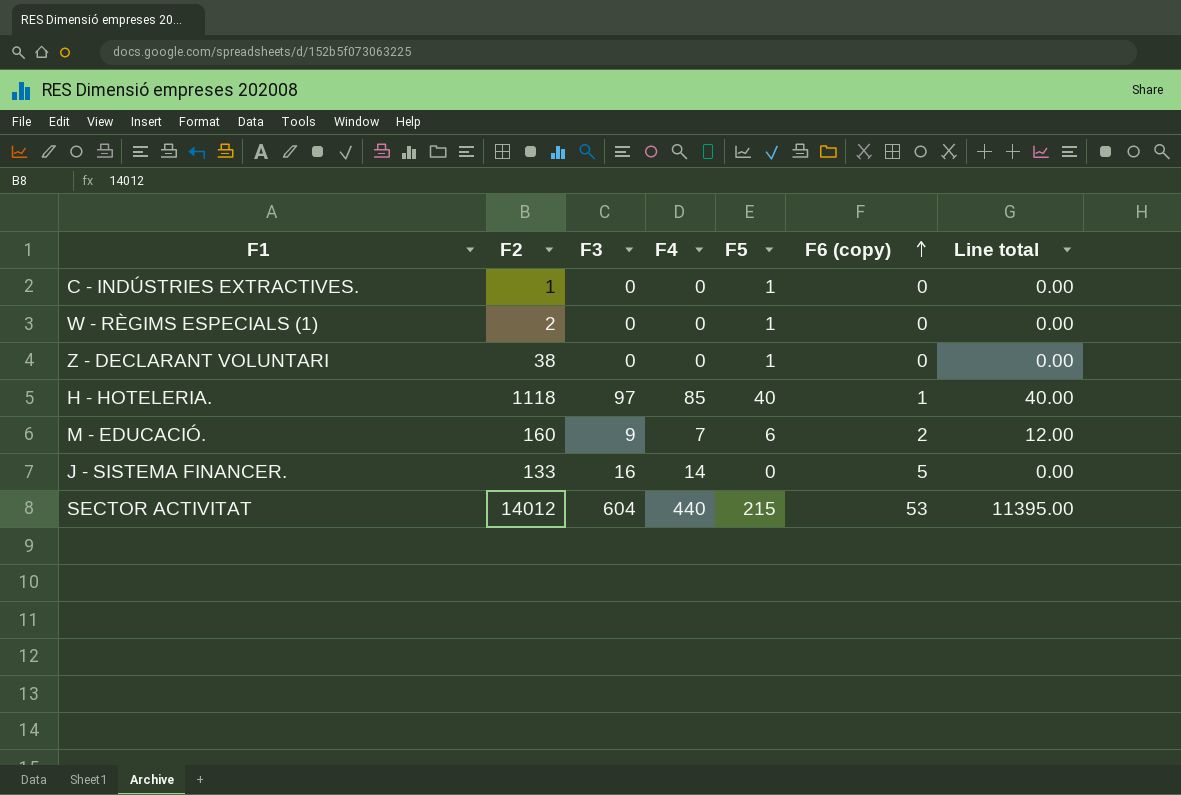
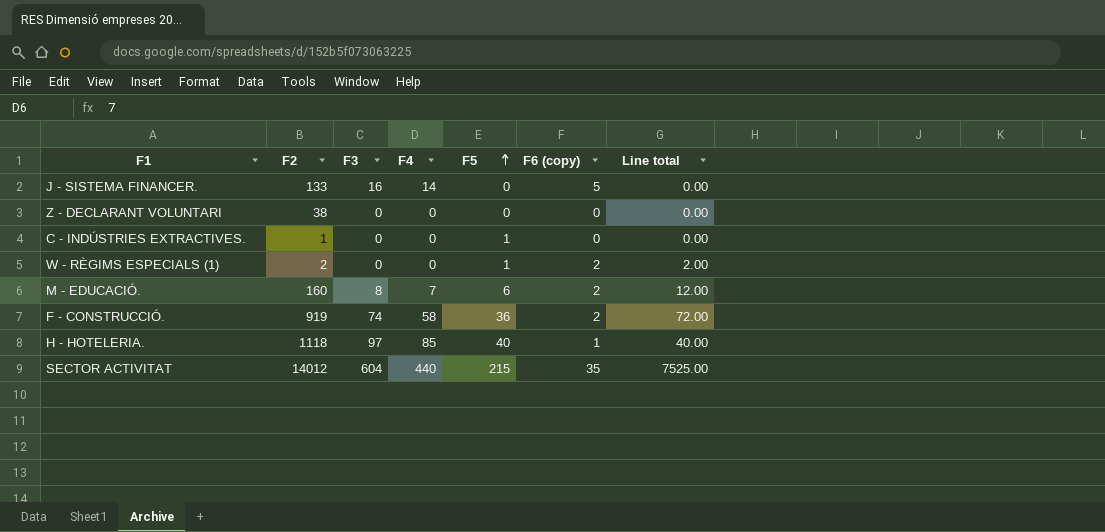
row order: F6 (copy) ascending -> F5 ascending
Z - DECLARANT VOLUNTARI | F5: 1 -> 0
W - RÈGIMS ESPECIALS (1) | F6 (copy): 0 -> 2
W - RÈGIMS ESPECIALS (1) | Line total: 0.00 -> 2.00
M - EDUCACIÓ. | F3: 9 -> 8
row F - CONSTRUCCIÓ.: none -> 919 | 74 | 58 | 36 | 2 | 72.00
SECTOR ACTIVITAT | F6 (copy): 53 -> 35
SECTOR ACTIVITAT | Line total: 11395.00 -> 7525.00

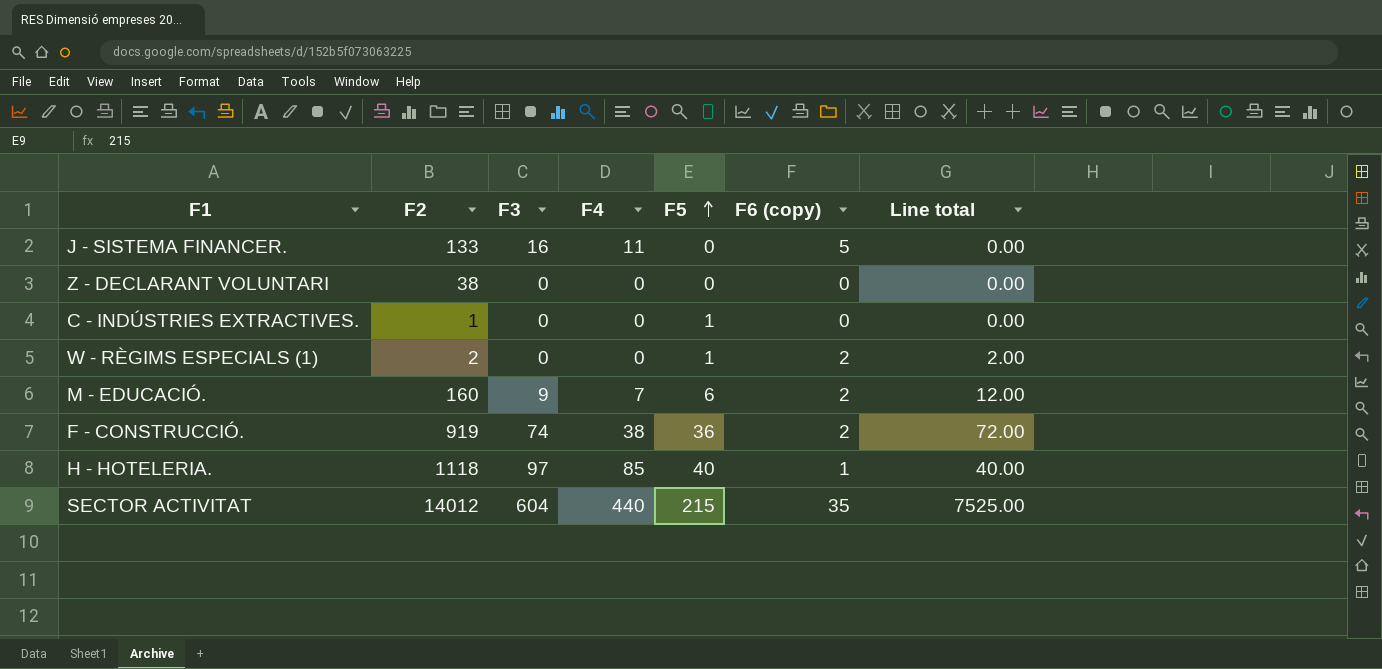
J - SISTEMA FINANCER. | F4: 14 -> 11
M - EDUCACIÓ. | F3: 8 -> 9
F - CONSTRUCCIÓ. | F4: 58 -> 38

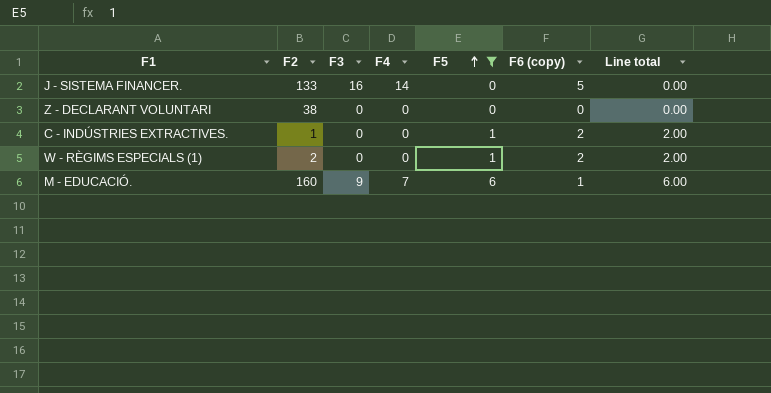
filter: none -> F5 <= 6
J - SISTEMA FINANCER. | F4: 11 -> 14
C - INDÚSTRIES EXTRACTIVES. | F6 (copy): 0 -> 2
C - INDÚSTRIES EXTRACTIVES. | Line total: 0.00 -> 2.00
M - EDUCACIÓ. | F6 (copy): 2 -> 1
M - EDUCACIÓ. | Line total: 12.00 -> 6.00

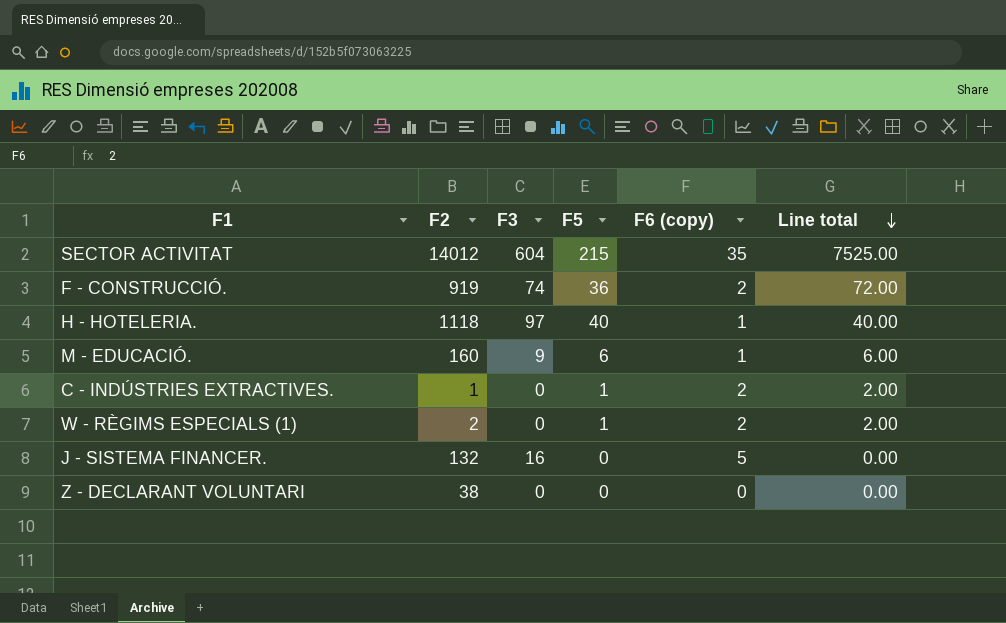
filter: F5 <= 6 -> none
row order: F5 ascending -> Line total descending
column F4 | position: 4 -> none
J - SISTEMA FINANCER. | F2: 133 -> 132

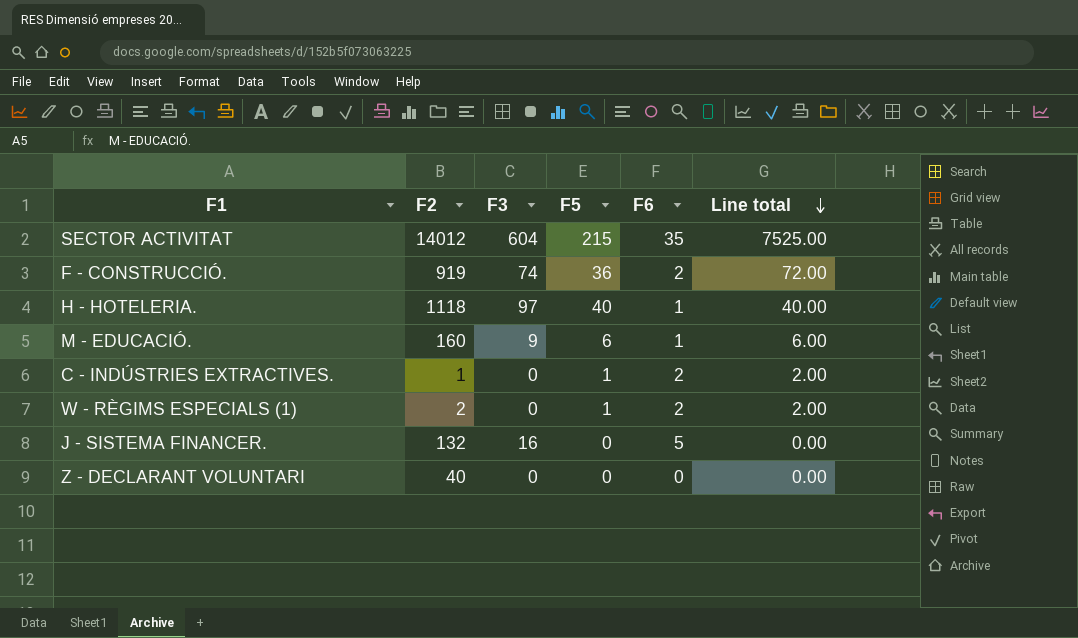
column name: F6 (copy) -> F6
Z - DECLARANT VOLUNTARI | F2: 38 -> 40

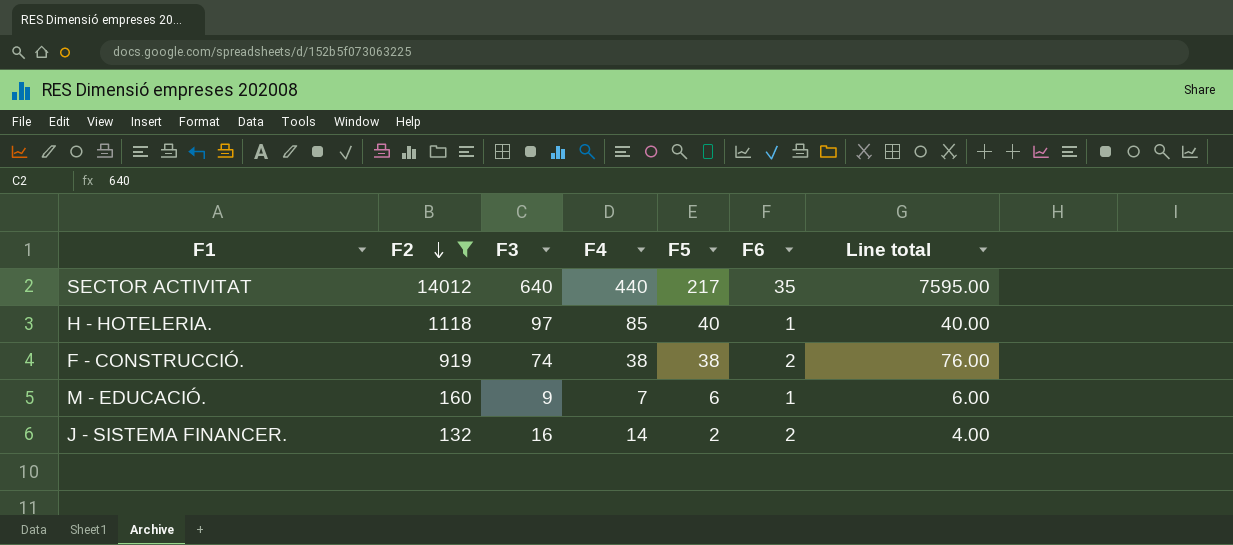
filter: none -> F2 >= 132
row order: Line total descending -> F2 descending
column F4 | position: none -> 4
SECTOR ACTIVITAT | F3: 604 -> 640
SECTOR ACTIVITAT | F5: 215 -> 217
SECTOR ACTIVITAT | Line total: 7525.00 -> 7595.00
F - CONSTRUCCIÓ. | F5: 36 -> 38
F - CONSTRUCCIÓ. | Line total: 72.00 -> 76.00
J - SISTEMA FINANCER. | F5: 0 -> 2
J - SISTEMA FINANCER. | F6: 5 -> 2
J - SISTEMA FINANCER. | Line total: 0.00 -> 4.00

